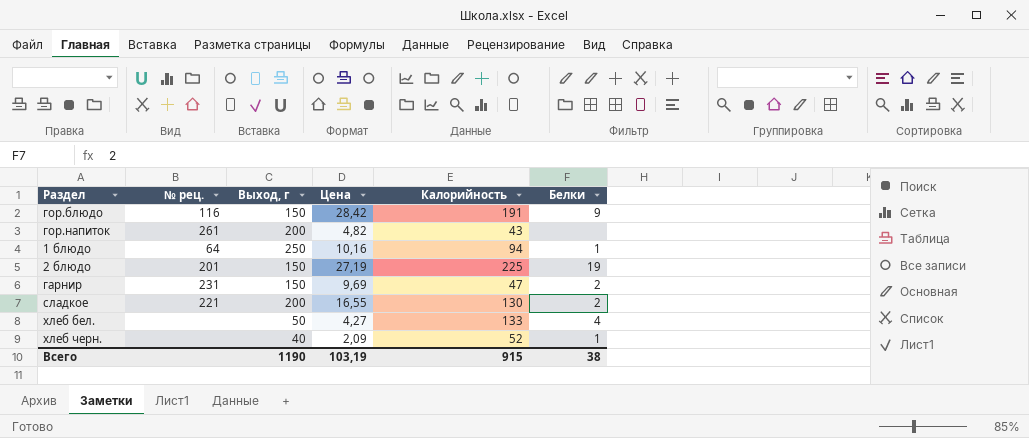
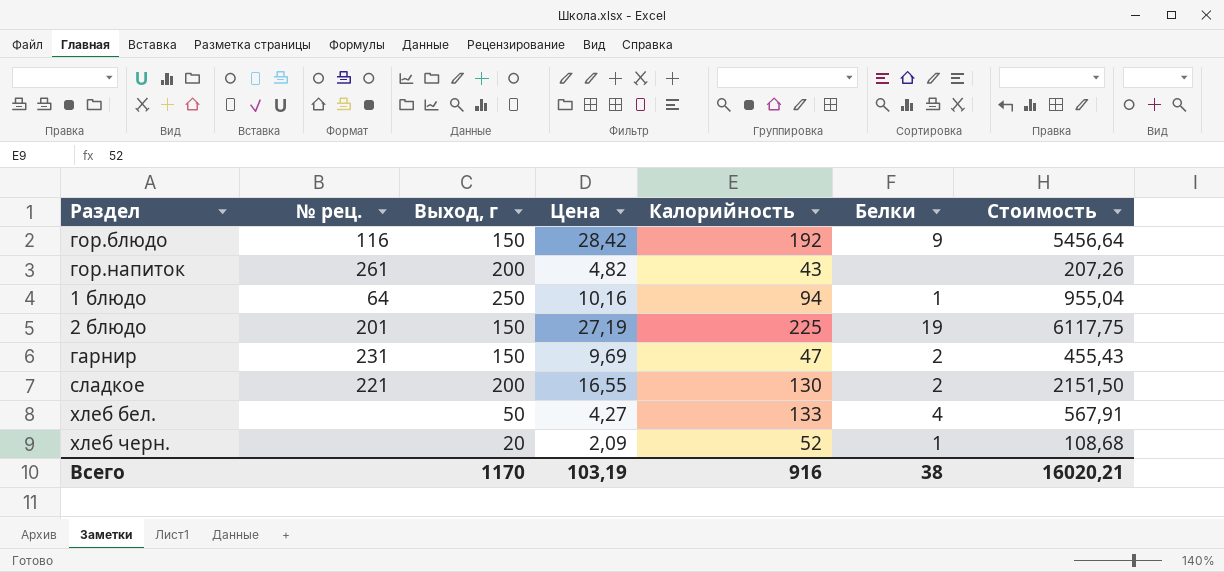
column Стоимость | formula: none -> [Цена] * [Калорийность]
гор.блюдо | Калорийность: 191 -> 192
хлеб черн. | Выход, г: 40 -> 20
Всего | Выход, г: 1190 -> 1170
Всего | Калорийность: 915 -> 916

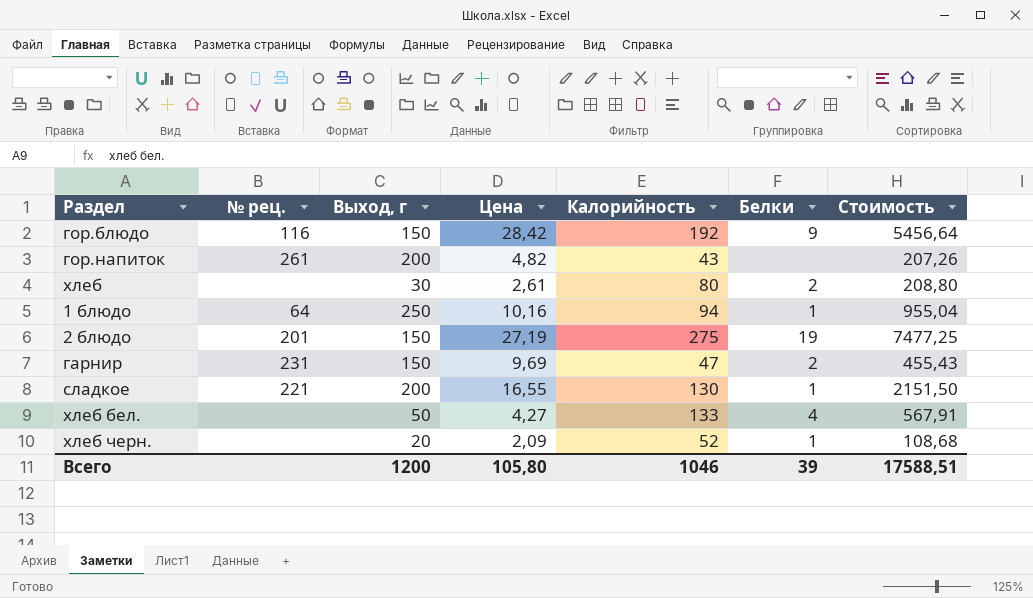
row хлеб: none -> none | 30 | 2,61 | 80 | 2 | 208,80
2 блюдо | Калорийность: 225 -> 275
2 блюдо | Стоимость: 6117,75 -> 7477,25
сладкое | Белки: 2 -> 1
Всего | Выход, г: 1170 -> 1200
Всего | Цена: 103,19 -> 105,80
Всего | Калорийность: 916 -> 1046
Всего | Белки: 38 -> 39
Всего | Стоимость: 16020,21 -> 17588,51

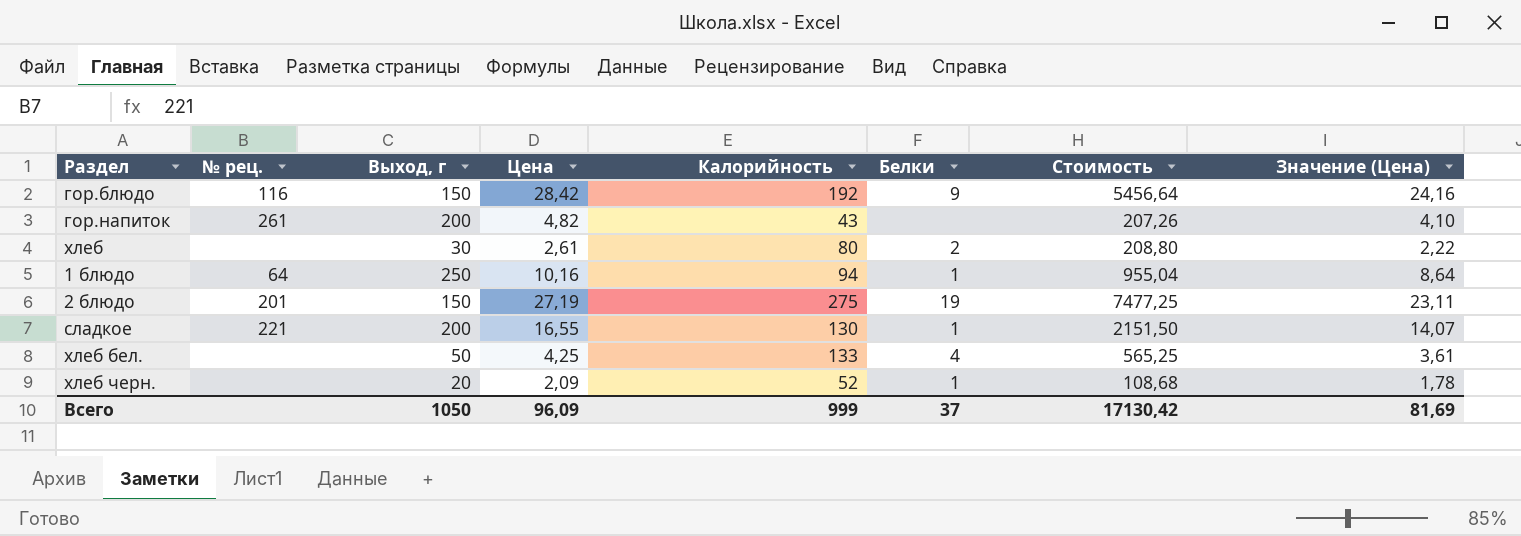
column Значение (Цена) | formula: none -> [Цена] * 0,85
row гарнир: 231 | 150 | 9,69 | 47 | 2 | 455,43 -> none
хлеб бел. | Цена: 4,27 -> 4,25
хлеб бел. | Стоимость: 567,91 -> 565,25
Всего | Выход, г: 1200 -> 1050
Всего | Цена: 105,80 -> 96,09
Всего | Калорийность: 1046 -> 999
Всего | Белки: 39 -> 37
Всего | Стоимость: 17588,51 -> 17130,42

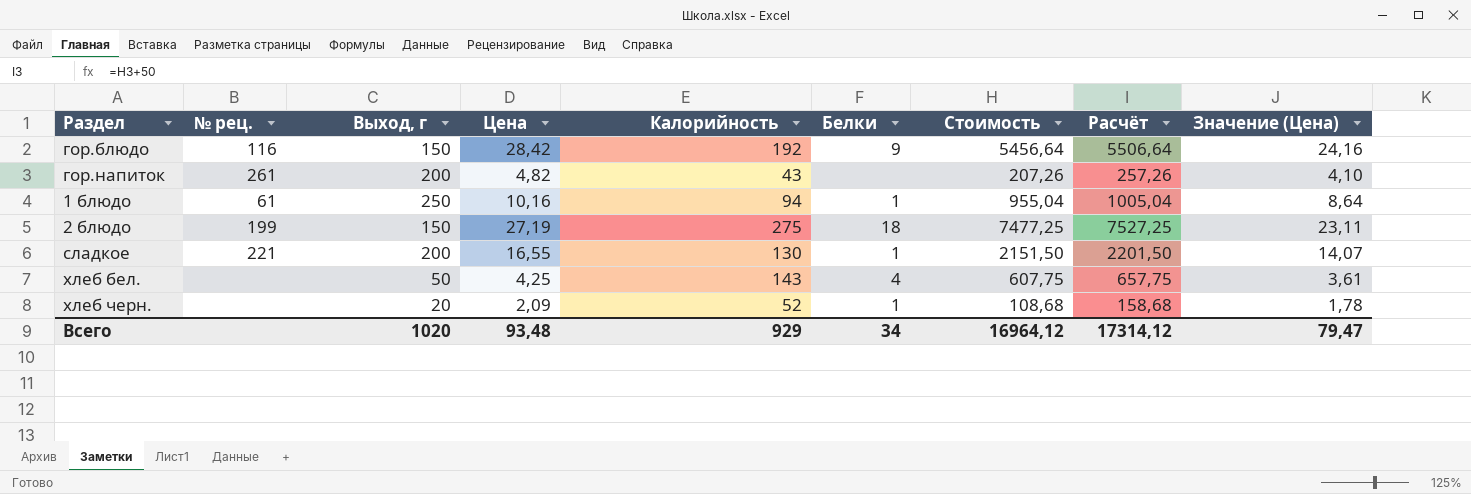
column Расчёт | formula: none -> [Стоимость] + 50
row хлеб: none | 30 | 2,61 | 80 | 2 | 208,80 | 2,22 -> none
1 блюдо | № рец.: 64 -> 61
2 блюдо | № рец.: 201 -> 199
2 блюдо | Белки: 19 -> 18
хлеб бел. | Калорийность: 133 -> 143
хлеб бел. | Стоимость: 565,25 -> 607,75
Всего | Выход, г: 1050 -> 1020
Всего | Цена: 96,09 -> 93,48
Всего | Калорийность: 999 -> 929
Всего | Белки: 37 -> 34
Всего | Стоимость: 17130,42 -> 16964,12
Всего | Значение (Цена): 81,69 -> 79,47

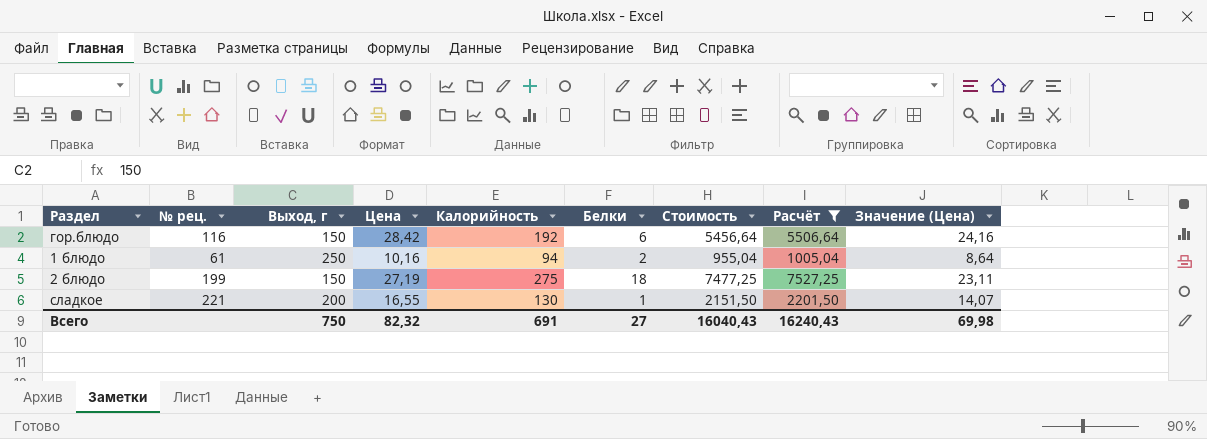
filter: none -> Расчёт >= 1005,04
гор.блюдо | Белки: 9 -> 6
1 блюдо | Белки: 1 -> 2
Всего | Выход, г: 1020 -> 750
Всего | Цена: 93,48 -> 82,32
Всего | Калорийность: 929 -> 691
Всего | Белки: 34 -> 27
Всего | Стоимость: 16964,12 -> 16040,43
Всего | Расчёт: 17314,12 -> 16240,43
Всего | Значение (Цена): 79,47 -> 69,98

